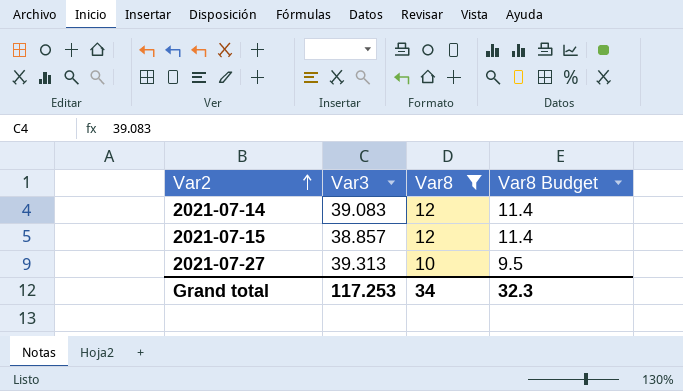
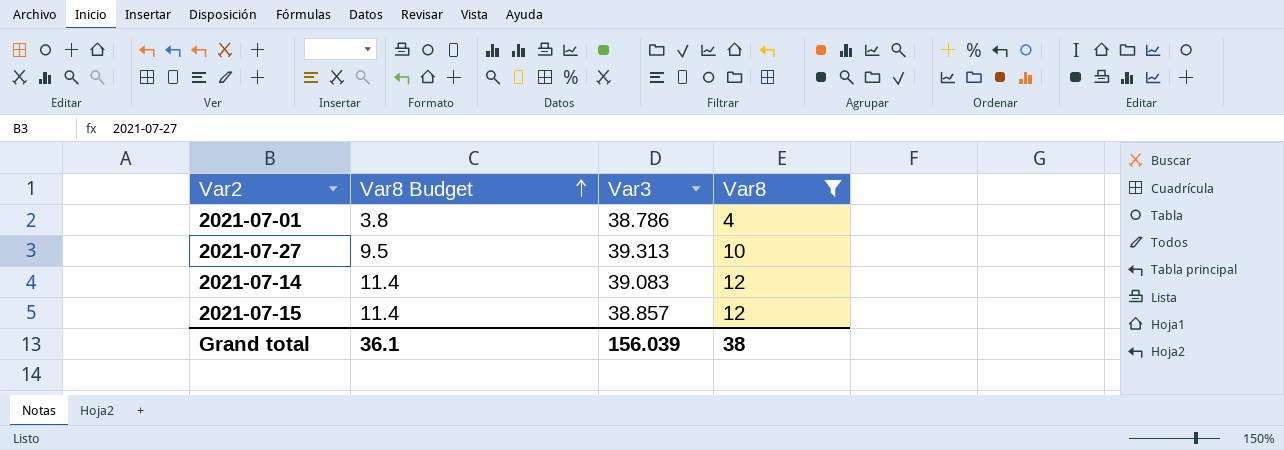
row order: Var2 ascending -> Var8 Budget ascending
column Var8 Budget | position: 4 -> 2
row 2021-07-01: none -> 3.8 | 38.786 | 4
Grand total | Var8 Budget: 32.3 -> 36.1
Grand total | Var3: 117.253 -> 156.039
Grand total | Var8: 34 -> 38

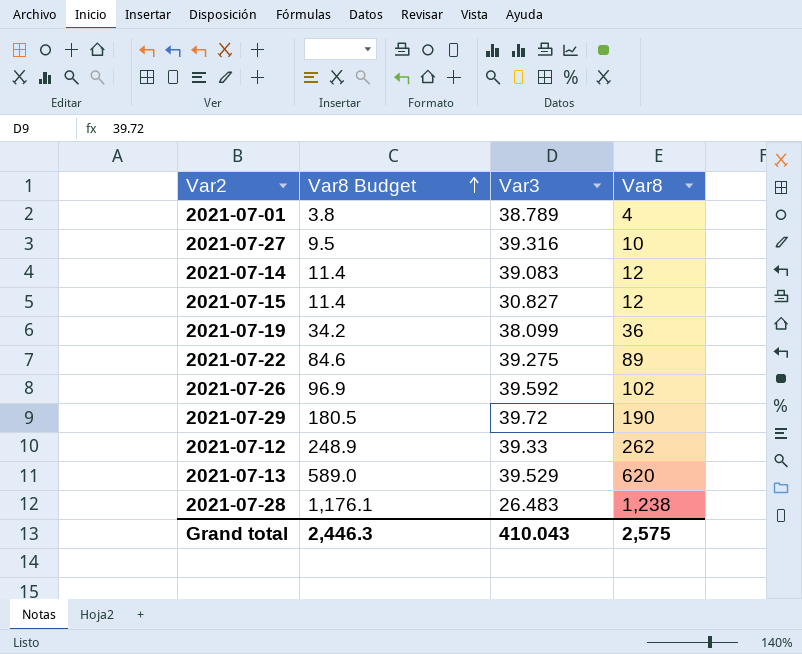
filter: Var8 <= 12 -> none
2021-07-01 | Var3: 38.786 -> 38.789
2021-07-27 | Var3: 39.313 -> 39.316
2021-07-15 | Var3: 38.857 -> 30.827
Grand total | Var8 Budget: 36.1 -> 2,446.3
Grand total | Var3: 156.039 -> 410.043
Grand total | Var8: 38 -> 2,575

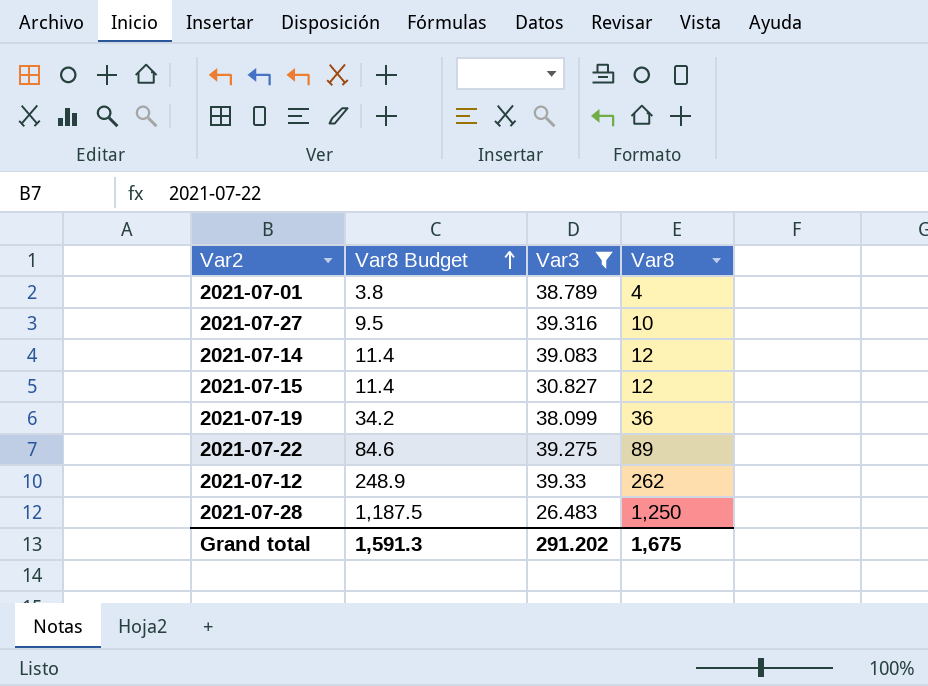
filter: none -> Var3 <= 39.33
2021-07-28 | Var8 Budget: 1,176.1 -> 1,187.5
2021-07-28 | Var8: 1,238 -> 1,250
Grand total | Var8 Budget: 2,446.3 -> 1,591.3
Grand total | Var3: 410.043 -> 291.202
Grand total | Var8: 2,575 -> 1,675

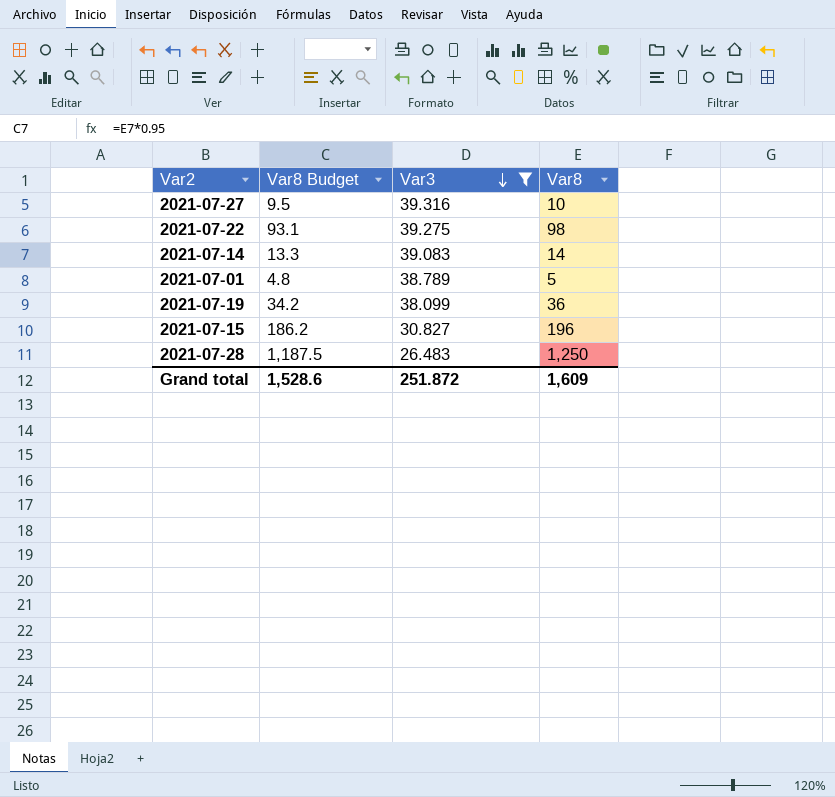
row order: Var8 Budget ascending -> Var3 descending
row 2021-07-12: 248.9 | 39.33 | 262 -> none
2021-07-22 | Var8 Budget: 84.6 -> 93.1
2021-07-22 | Var8: 89 -> 98
2021-07-14 | Var8 Budget: 11.4 -> 13.3
2021-07-14 | Var8: 12 -> 14
2021-07-01 | Var8 Budget: 3.8 -> 4.8
2021-07-01 | Var8: 4 -> 5
2021-07-15 | Var8 Budget: 11.4 -> 186.2
2021-07-15 | Var8: 12 -> 196
Grand total | Var8 Budget: 1,591.3 -> 1,528.6
Grand total | Var3: 291.202 -> 251.872
Grand total | Var8: 1,675 -> 1,609

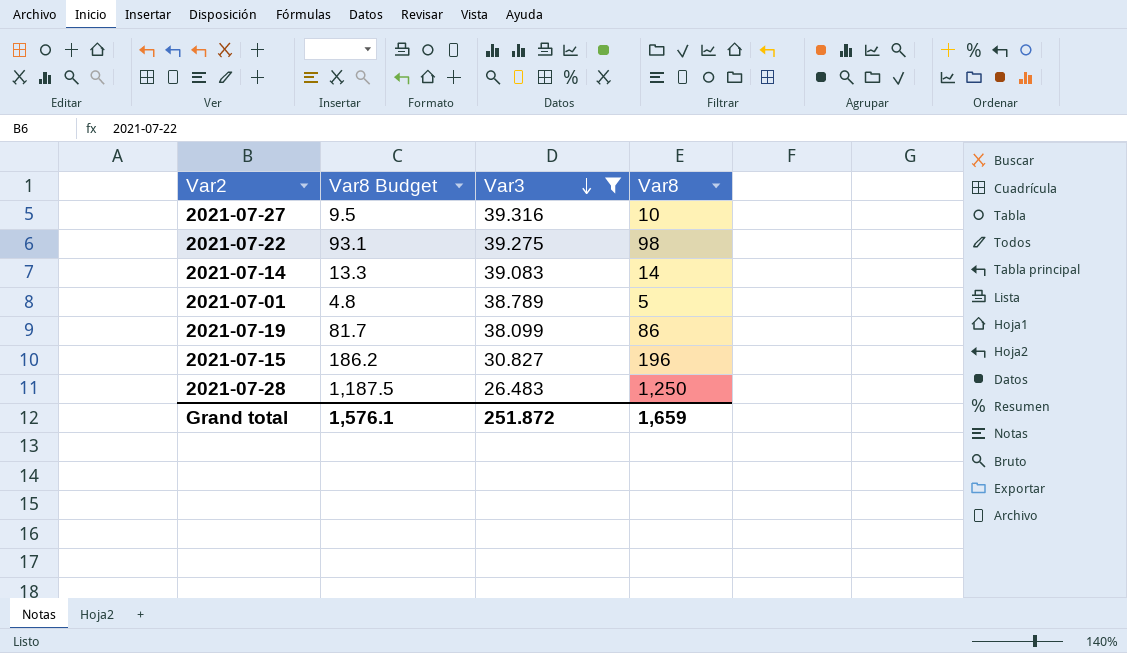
2021-07-19 | Var8 Budget: 34.2 -> 81.7
2021-07-19 | Var8: 36 -> 86
Grand total | Var8 Budget: 1,528.6 -> 1,576.1
Grand total | Var8: 1,609 -> 1,659

